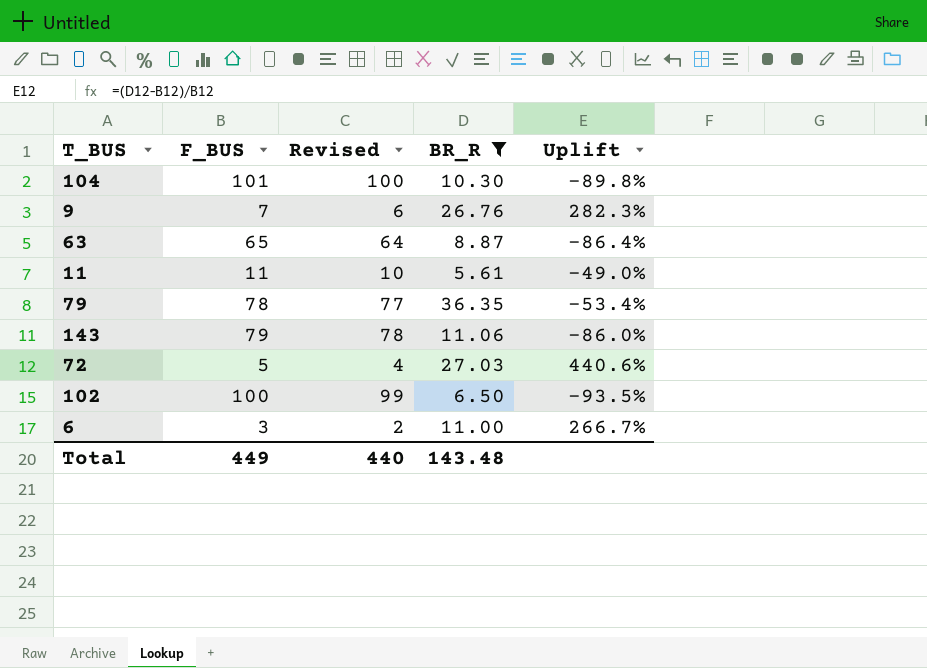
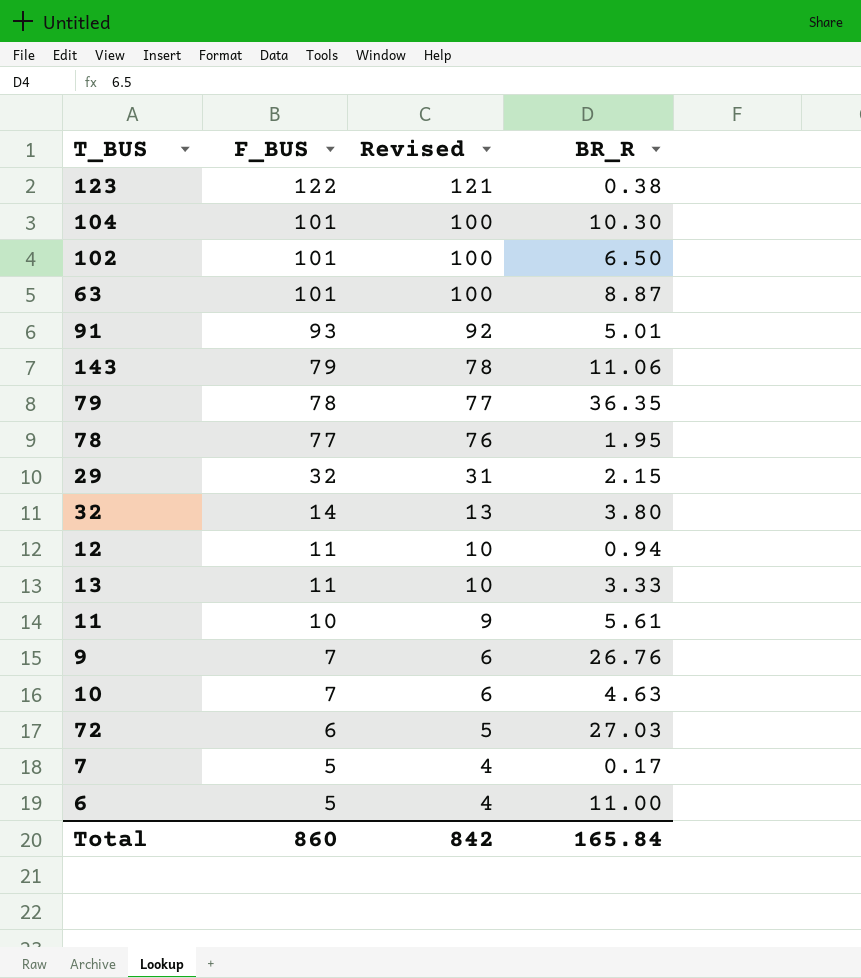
filter: BR_R >= 5.61 -> none
row order: none -> F_BUS descending
column Uplift | formula: ([BR_R] - [F_BUS]) / [F_BUS] -> none
102 | F_BUS: 100 -> 101
102 | Revised: 99 -> 100
63 | F_BUS: 65 -> 101
63 | Revised: 64 -> 100
11 | F_BUS: 11 -> 10
11 | Revised: 10 -> 9
72 | F_BUS: 5 -> 6
72 | Revised: 4 -> 5
6 | F_BUS: 3 -> 5
6 | Revised: 2 -> 4
Total | F_BUS: 449 -> 860
Total | Revised: 440 -> 842
Total | BR_R: 143.48 -> 165.84

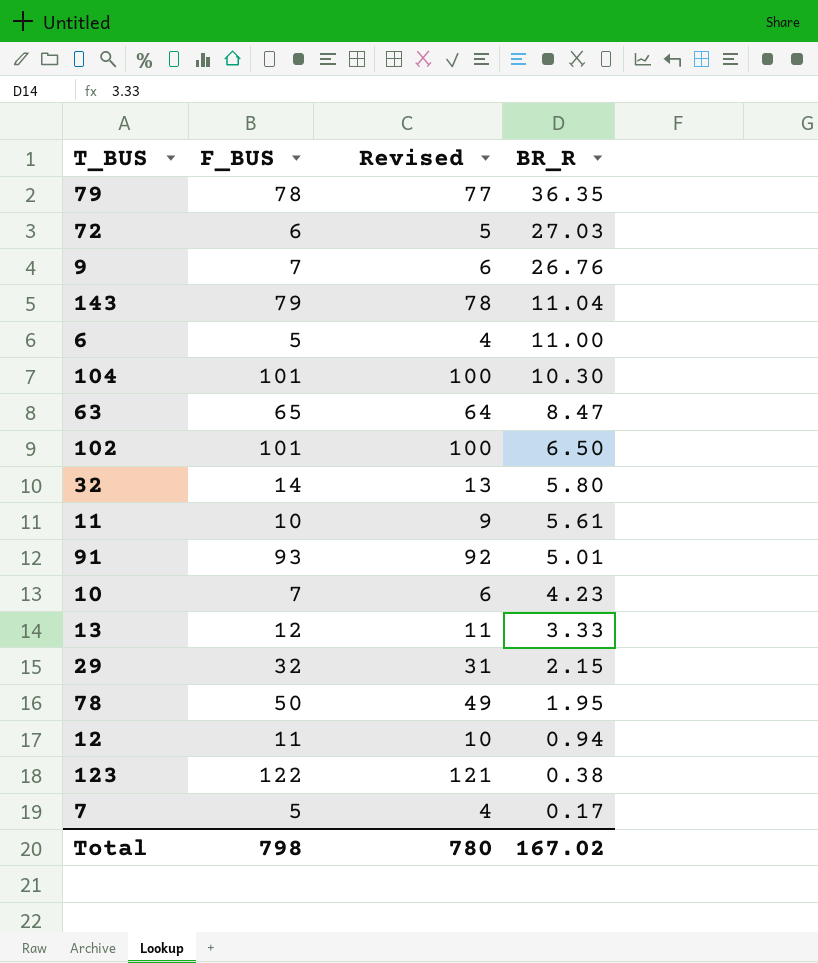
row order: F_BUS descending -> BR_R descending
143 | BR_R: 11.06 -> 11.04
63 | F_BUS: 101 -> 65
63 | Revised: 100 -> 64
63 | BR_R: 8.87 -> 8.47
32 | BR_R: 3.80 -> 5.80
10 | BR_R: 4.63 -> 4.23
13 | F_BUS: 11 -> 12
13 | Revised: 10 -> 11
78 | F_BUS: 77 -> 50
78 | Revised: 76 -> 49
Total | F_BUS: 860 -> 798
Total | Revised: 842 -> 780
Total | BR_R: 165.84 -> 167.02

